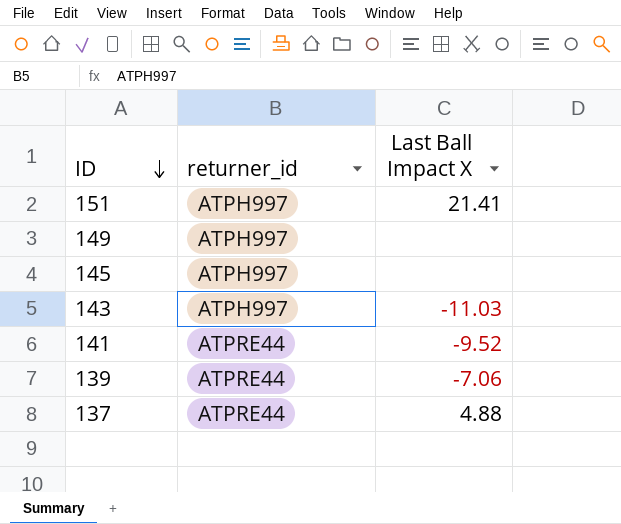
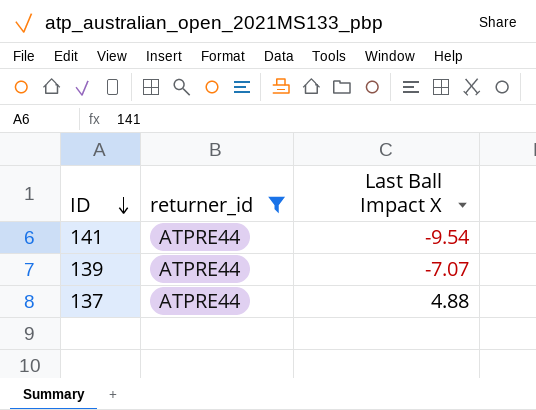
filter: none -> returner_id = ATPRE44
141 | Last Ball Impact X: -9.52 -> -9.54
139 | Last Ball Impact X: -7.06 -> -7.07

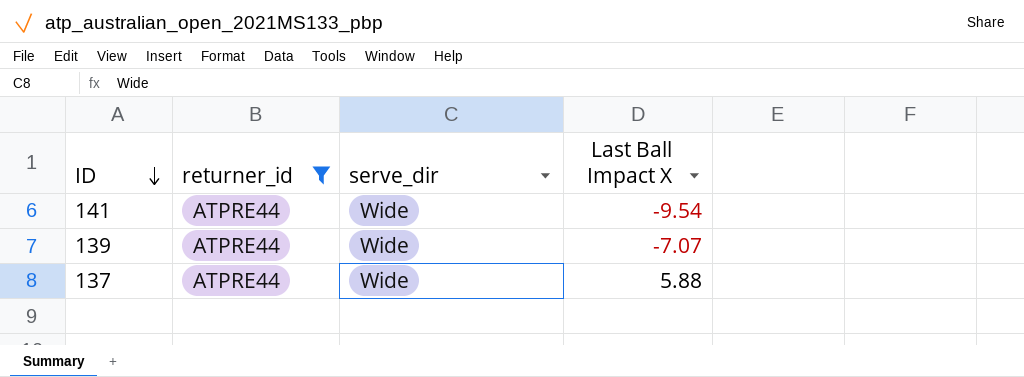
column serve_dir | position: none -> 3
137 | Last Ball Impact X: 4.88 -> 5.88

